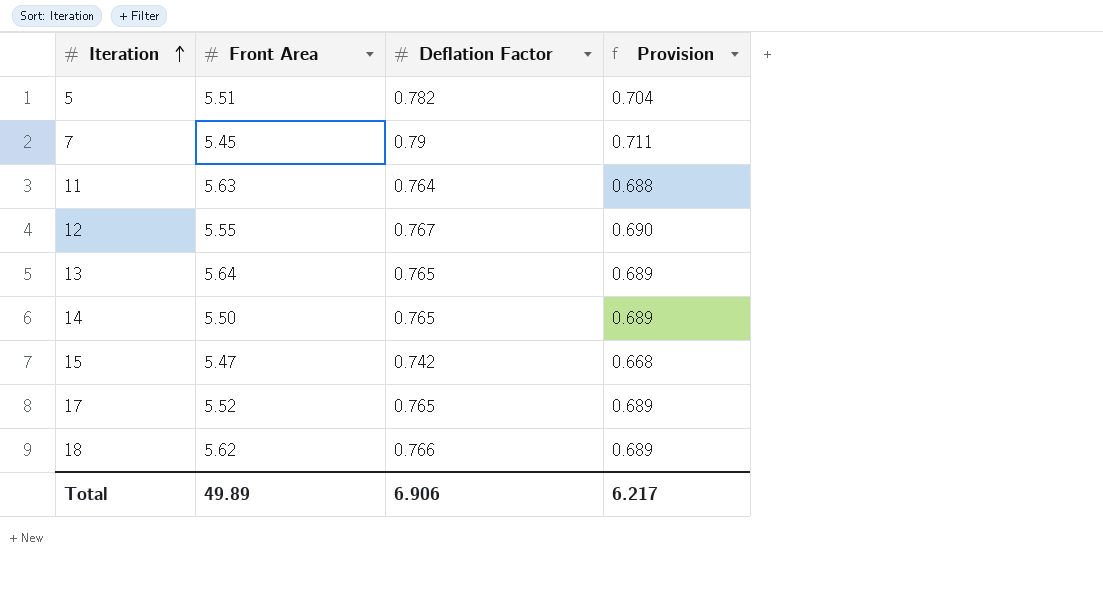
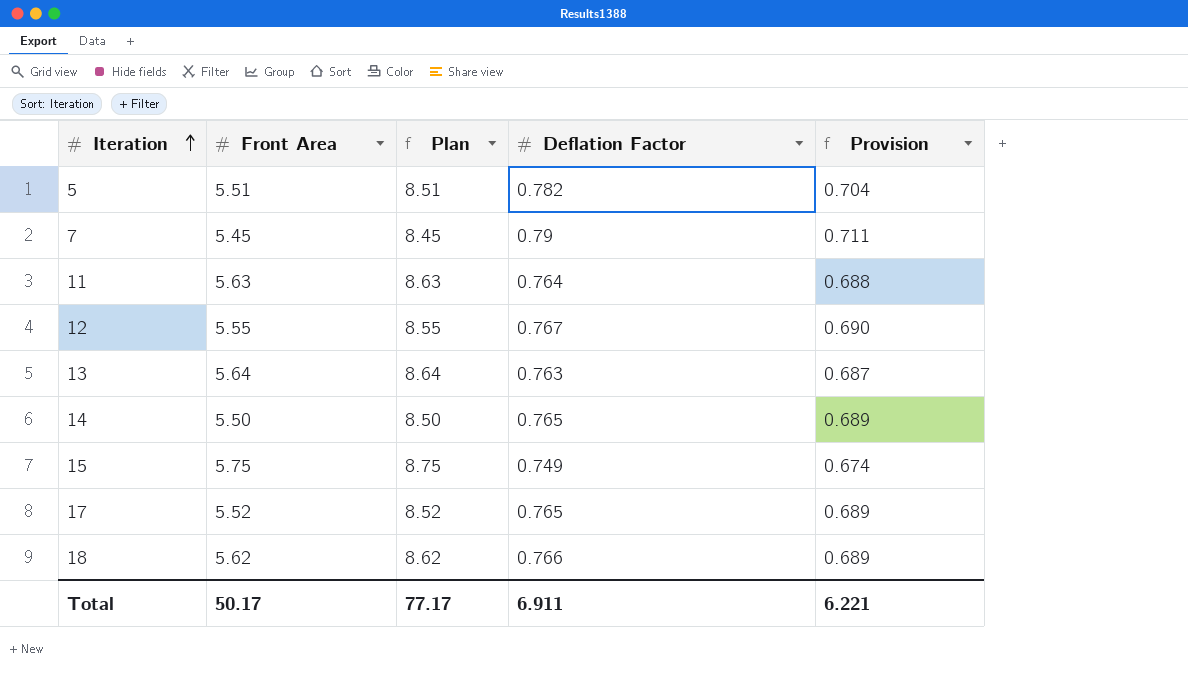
column Plan | formula: none -> [Front Area] + 3
13 | Deflation Factor: 0.765 -> 0.763
13 | Provision: 0.689 -> 0.687
15 | Front Area: 5.47 -> 5.75
15 | Deflation Factor: 0.742 -> 0.749
15 | Provision: 0.668 -> 0.674
Total | Front Area: 49.89 -> 50.17
Total | Deflation Factor: 6.906 -> 6.911
Total | Provision: 6.217 -> 6.221

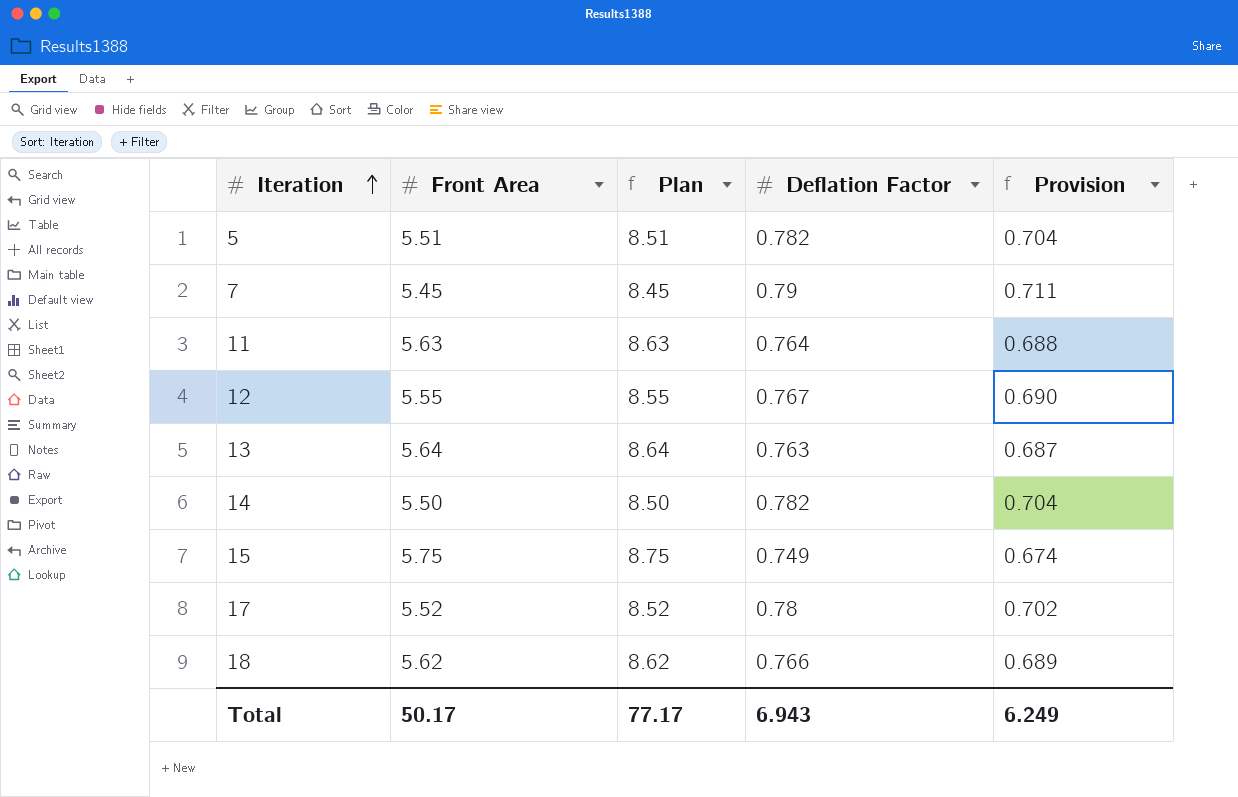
14 | Deflation Factor: 0.765 -> 0.782
14 | Provision: 0.689 -> 0.704
17 | Deflation Factor: 0.765 -> 0.78
17 | Provision: 0.689 -> 0.702
Total | Deflation Factor: 6.911 -> 6.943
Total | Provision: 6.221 -> 6.249

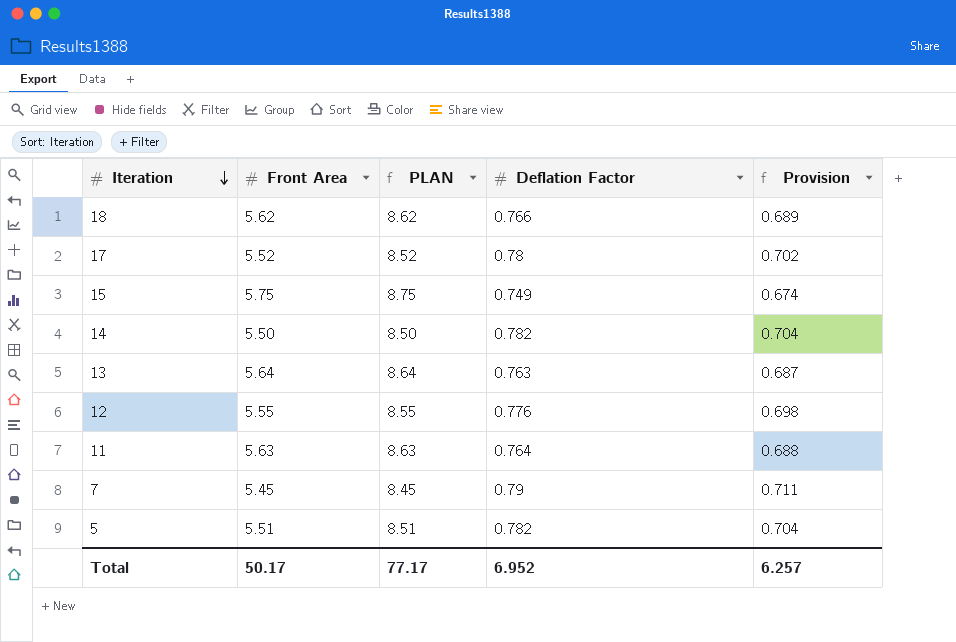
row order: Iteration ascending -> Iteration descending
column name: Plan -> PLAN
12 | Deflation Factor: 0.767 -> 0.776
12 | Provision: 0.690 -> 0.698
Total | Deflation Factor: 6.943 -> 6.952
Total | Provision: 6.249 -> 6.257

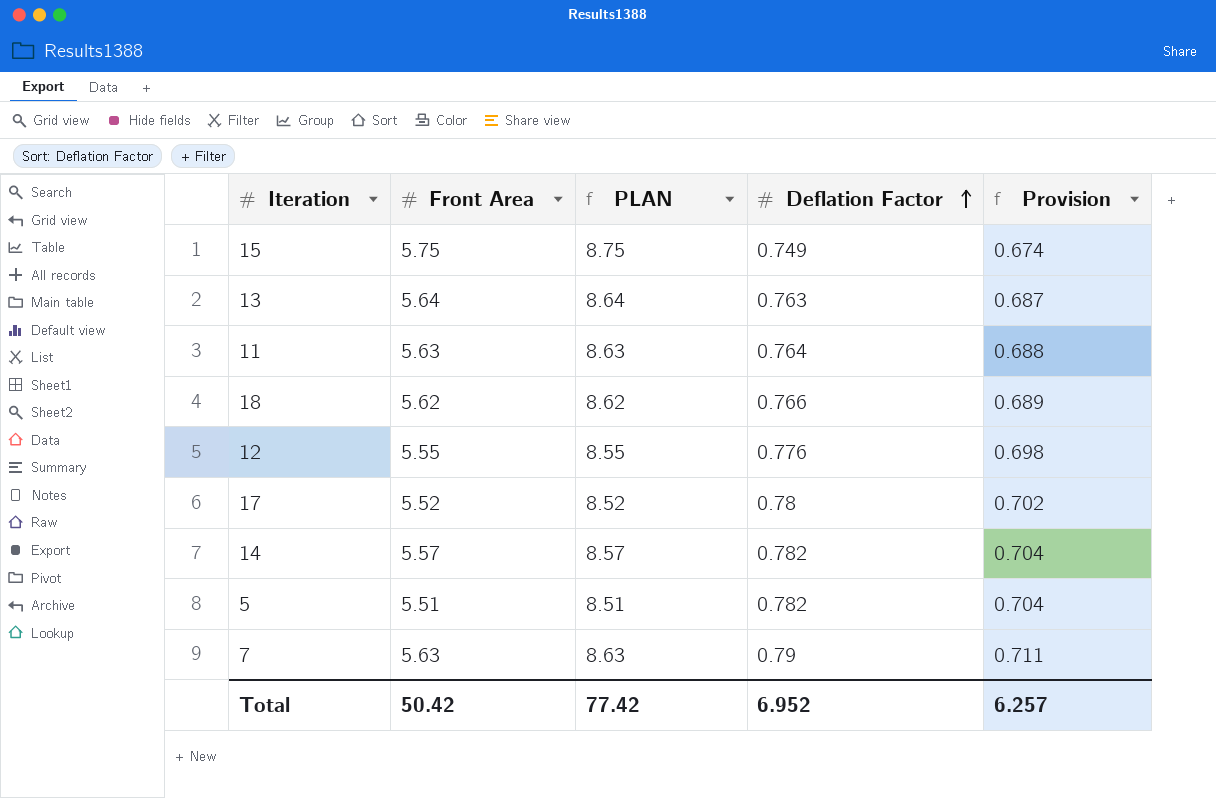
row order: Iteration descending -> Deflation Factor ascending
14 | Front Area: 5.50 -> 5.57
14 | PLAN: 8.50 -> 8.57
7 | Front Area: 5.45 -> 5.63
7 | PLAN: 8.45 -> 8.63
Total | Front Area: 50.17 -> 50.42
Total | PLAN: 77.17 -> 77.42

